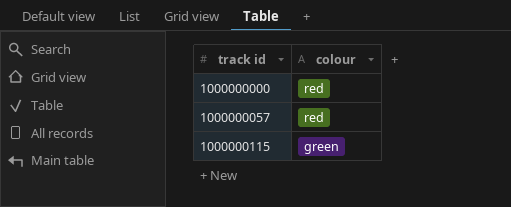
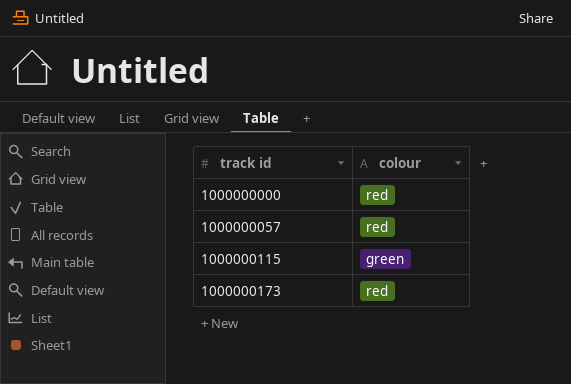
row 1000000173: none -> red

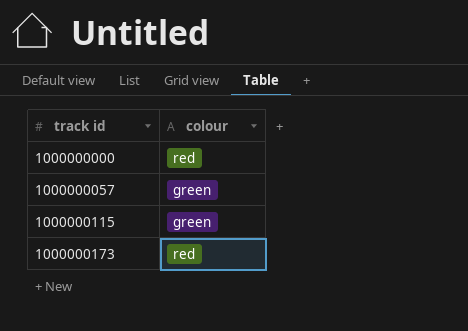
1000000057 | colour: red -> green

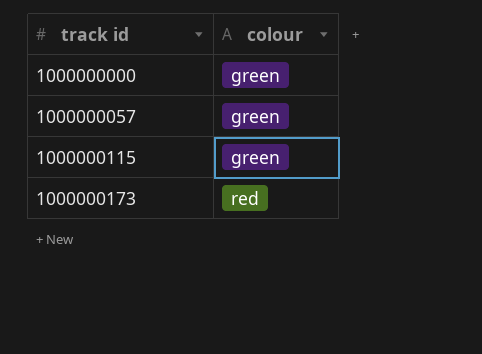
1000000000 | colour: red -> green

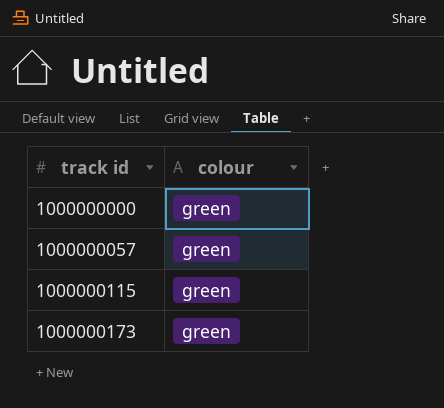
1000000173 | colour: red -> green

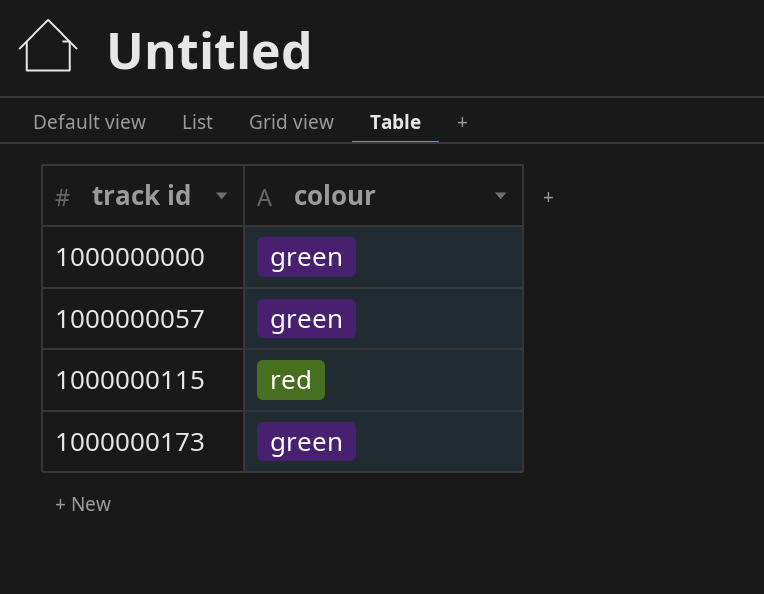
1000000115 | colour: green -> red

